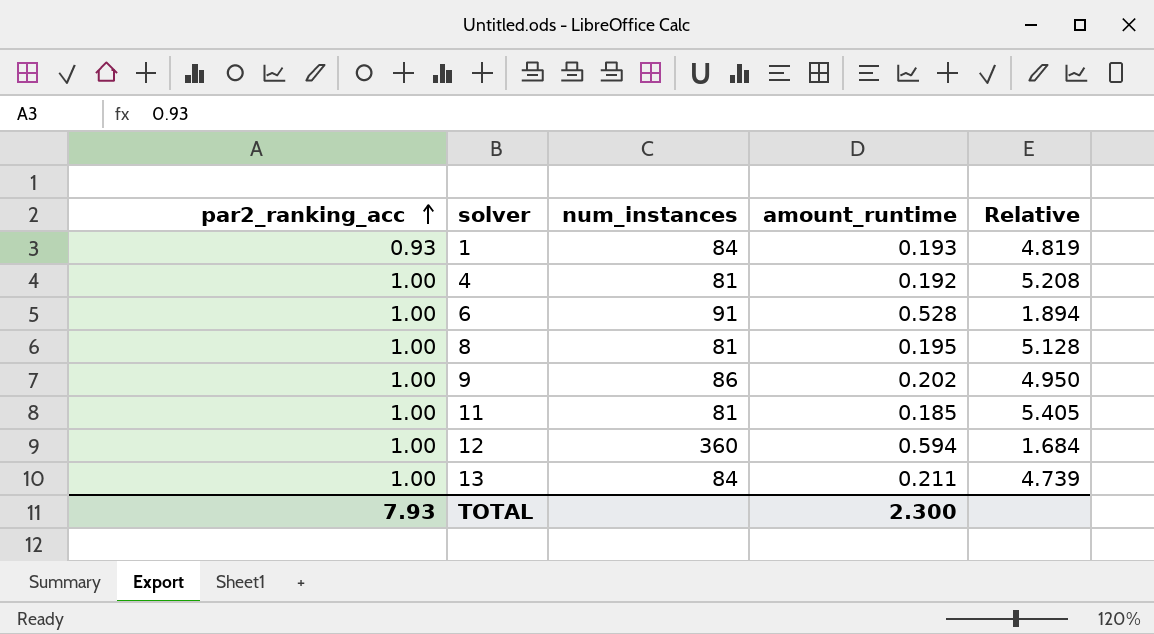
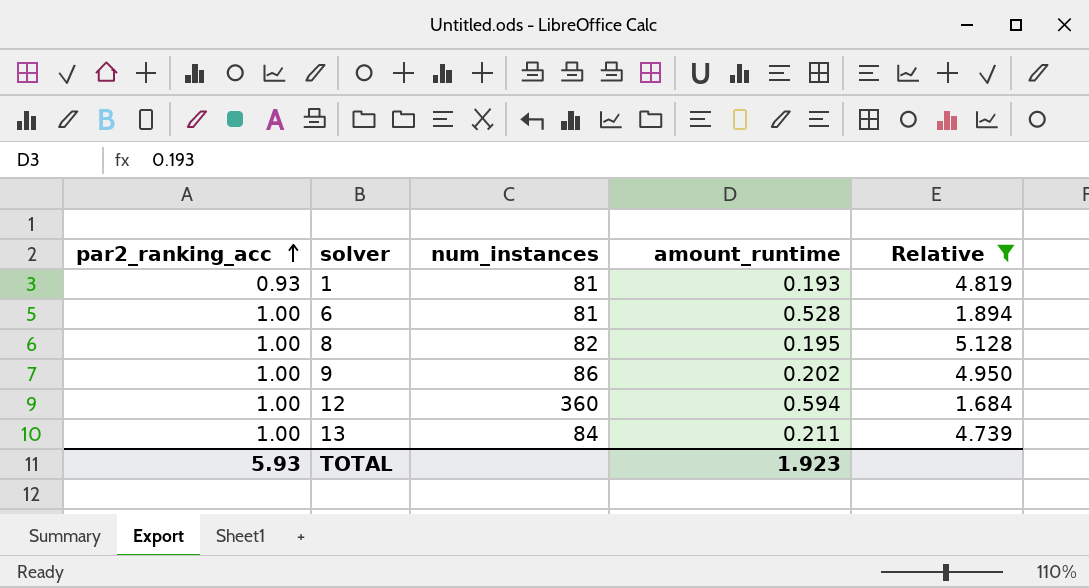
filter: none -> Relative <= 5.128
1 | num_instances: 84 -> 81
6 | num_instances: 91 -> 81
8 | num_instances: 81 -> 82
TOTAL | par2_ranking_acc: 7.93 -> 5.93
TOTAL | amount_runtime: 2.300 -> 1.923

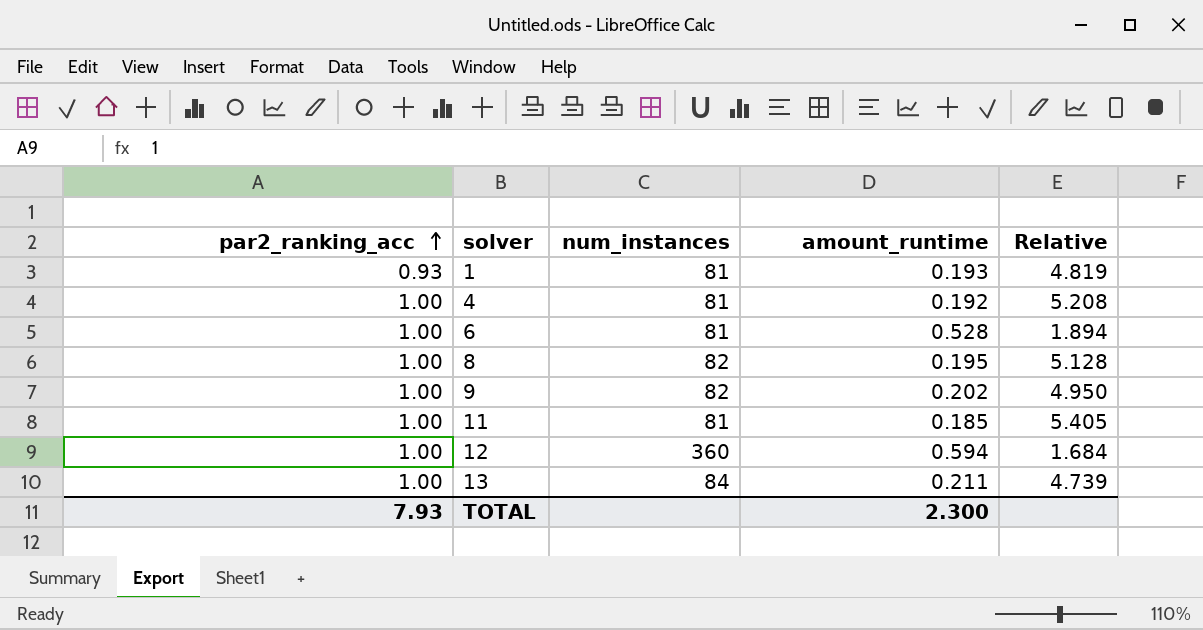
filter: Relative <= 5.128 -> none
9 | num_instances: 86 -> 82
TOTAL | par2_ranking_acc: 5.93 -> 7.93
TOTAL | amount_runtime: 1.923 -> 2.300

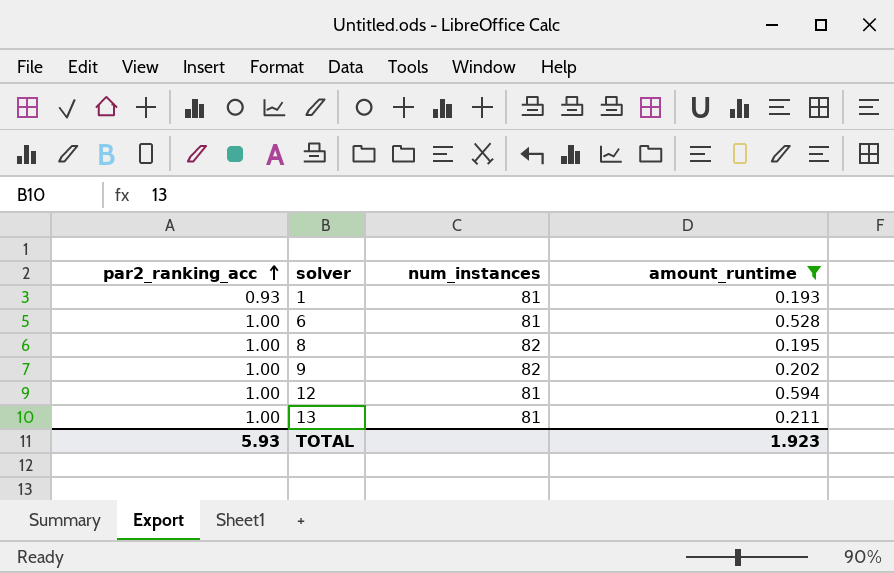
filter: none -> amount_runtime >= 0.193
column Relative | formula: [par2_ranking_acc] / [amount_runtime] -> none
12 | num_instances: 360 -> 81
13 | num_instances: 84 -> 81
TOTAL | par2_ranking_acc: 7.93 -> 5.93
TOTAL | amount_runtime: 2.300 -> 1.923

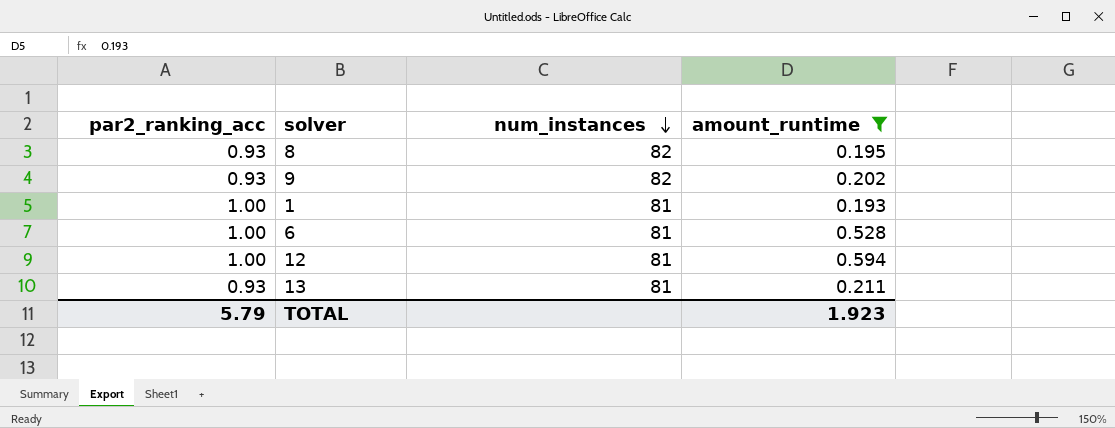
row order: par2_ranking_acc ascending -> num_instances descending
8 | par2_ranking_acc: 1.00 -> 0.93
9 | par2_ranking_acc: 1.00 -> 0.93
1 | par2_ranking_acc: 0.93 -> 1.00
13 | par2_ranking_acc: 1.00 -> 0.93
TOTAL | par2_ranking_acc: 5.93 -> 5.79

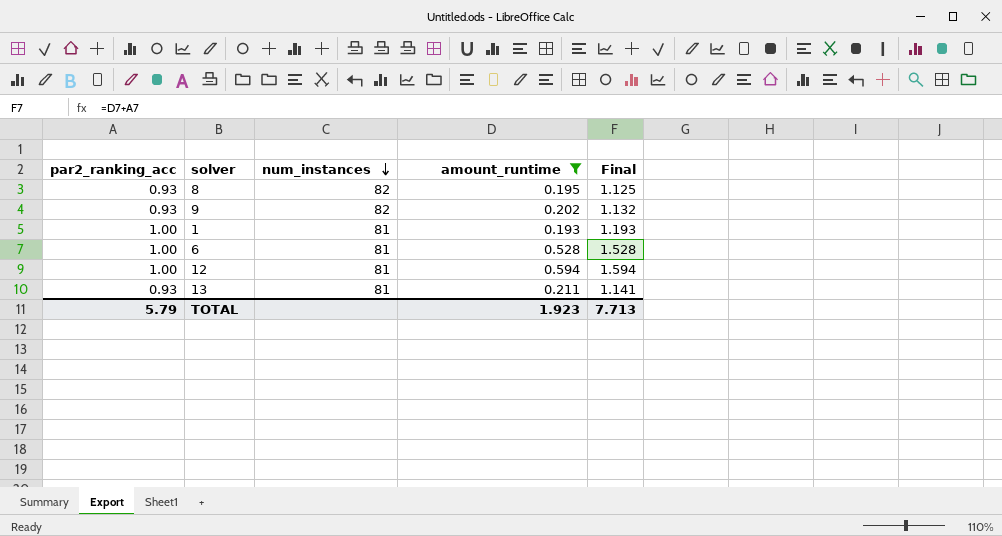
column Final | formula: none -> [par2_ranking_acc] + [amount_runtime]

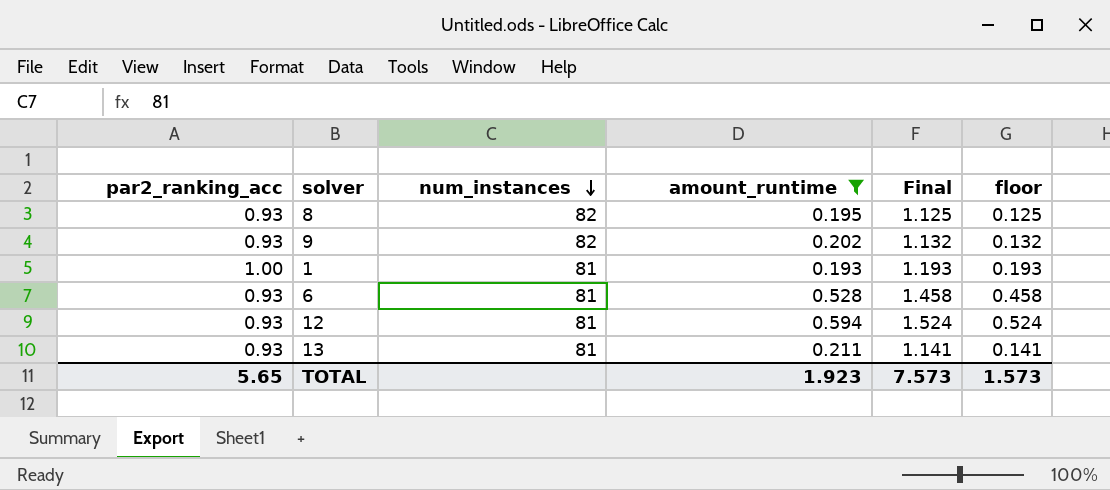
column floor | formula: none -> [Final] - 1
6 | par2_ranking_acc: 1.00 -> 0.93
6 | Final: 1.528 -> 1.458
12 | par2_ranking_acc: 1.00 -> 0.93
12 | Final: 1.594 -> 1.524
TOTAL | par2_ranking_acc: 5.79 -> 5.65
TOTAL | Final: 7.713 -> 7.573

